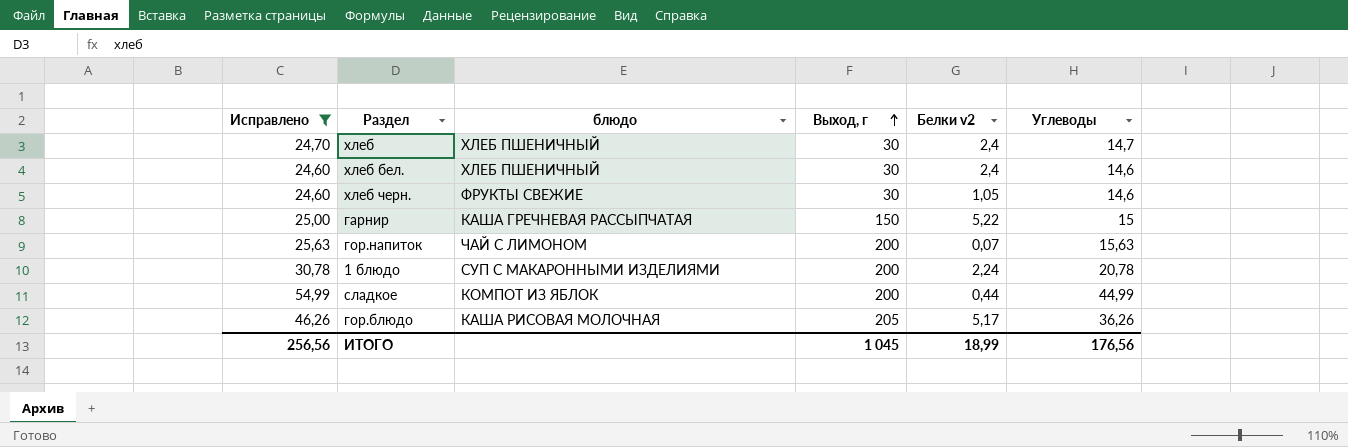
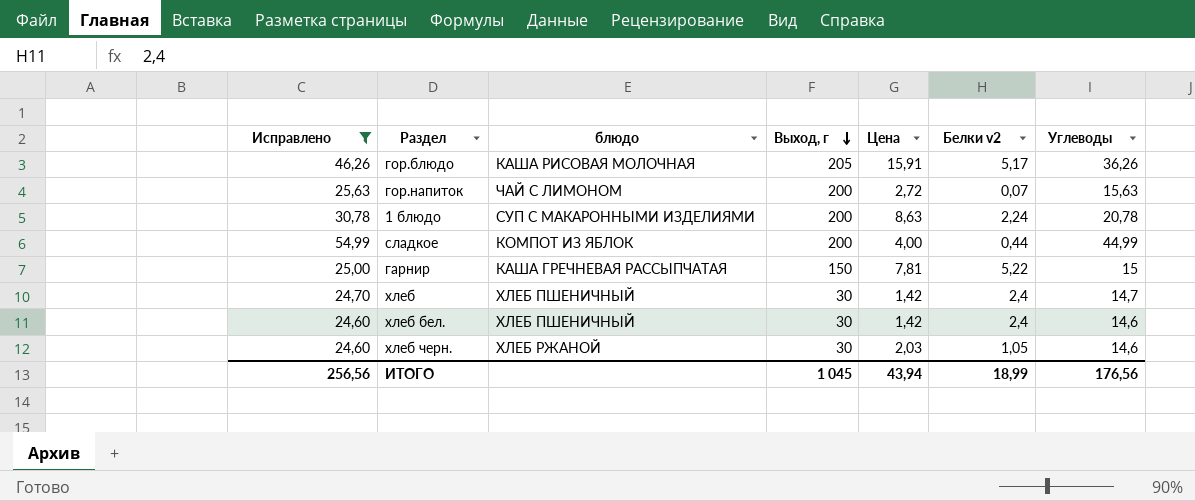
row order: Выход, г ascending -> Выход, г descending
column Цена | position: none -> 5
хлеб черн. | блюдо: ФРУКТЫ СВЕЖИЕ -> ХЛЕБ РЖАНОЙ

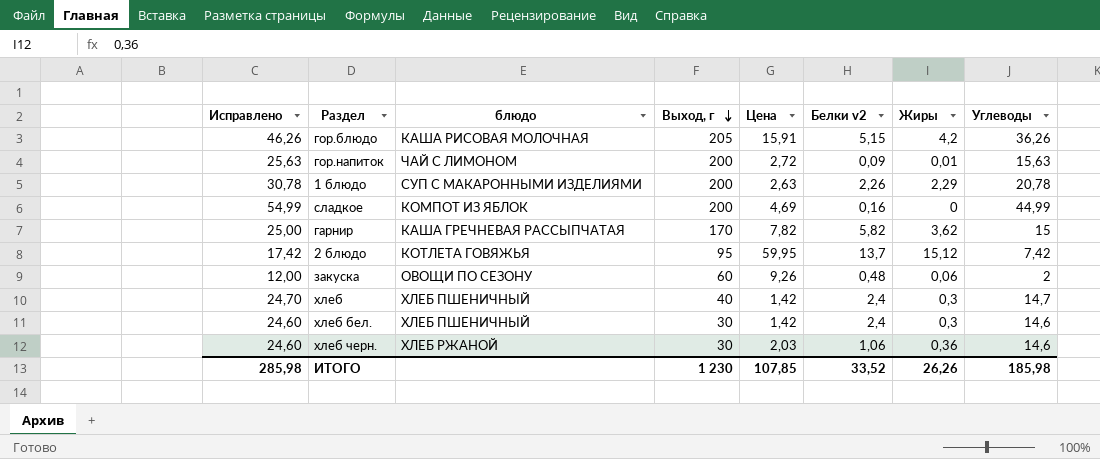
filter: Исправлено >= 24,60 -> none
column Жиры | position: none -> 7
гор.блюдо | Белки v2: 5,17 -> 5,15
гор.напиток | Белки v2: 0,07 -> 0,09
1 блюдо | Цена: 8,63 -> 2,63
1 блюдо | Белки v2: 2,24 -> 2,26
сладкое | Цена: 4,00 -> 4,69
сладкое | Белки v2: 0,44 -> 0,16
гарнир | Выход, г: 150 -> 170
гарнир | Цена: 7,81 -> 7,82
гарнир | Белки v2: 5,22 -> 5,82
хлеб | Выход, г: 30 -> 40
хлеб черн. | Белки v2: 1,05 -> 1,06
ИТОГО | Исправлено: 256,56 -> 285,98
ИТОГО | Выход, г: 1 045 -> 1 230
ИТОГО | Цена: 43,94 -> 107,85
ИТОГО | Белки v2: 18,99 -> 33,52
ИТОГО | Углеводы: 176,56 -> 185,98

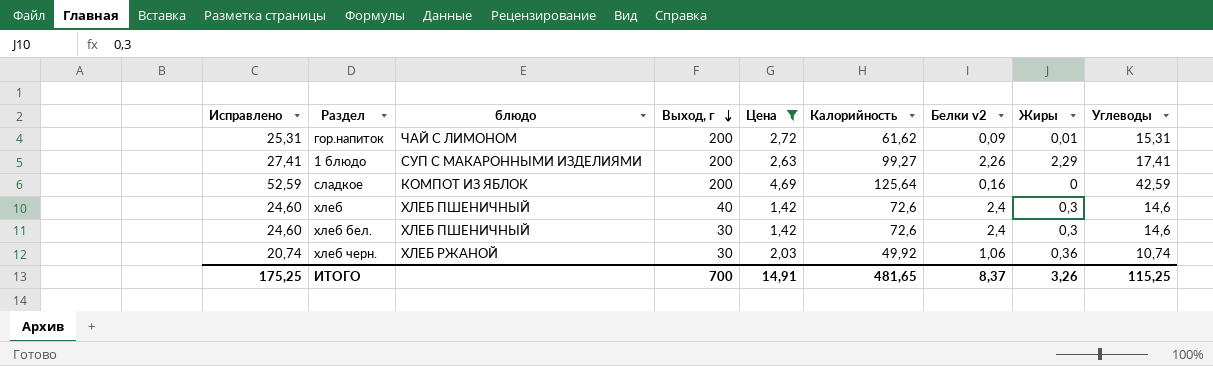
filter: none -> Цена <= 4,69
column Калорийность | position: none -> 6
гор.напиток | Исправлено: 25,63 -> 25,31
гор.напиток | Углеводы: 15,63 -> 15,31
1 блюдо | Исправлено: 30,78 -> 27,41
1 блюдо | Углеводы: 20,78 -> 17,41
сладкое | Исправлено: 54,99 -> 52,59
сладкое | Углеводы: 44,99 -> 42,59
хлеб | Исправлено: 24,70 -> 24,60
хлеб | Углеводы: 14,7 -> 14,6
хлеб черн. | Исправлено: 24,60 -> 20,74
хлеб черн. | Углеводы: 14,6 -> 10,74
ИТОГО | Исправлено: 285,98 -> 175,25
ИТОГО | Выход, г: 1 230 -> 700
ИТОГО | Цена: 107,85 -> 14,91
ИТОГО | Белки v2: 33,52 -> 8,37
ИТОГО | Жиры: 26,26 -> 3,26
ИТОГО | Углеводы: 185,98 -> 115,25

